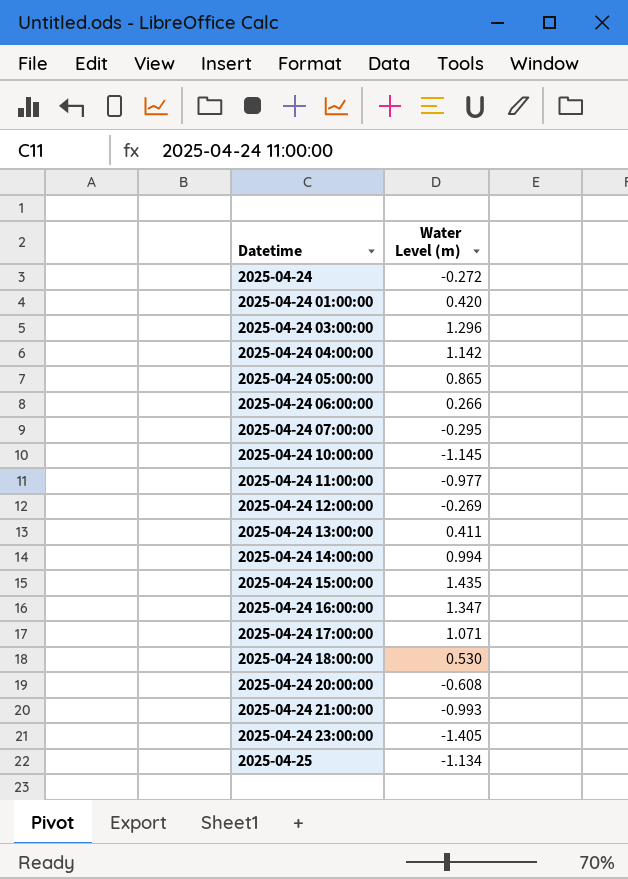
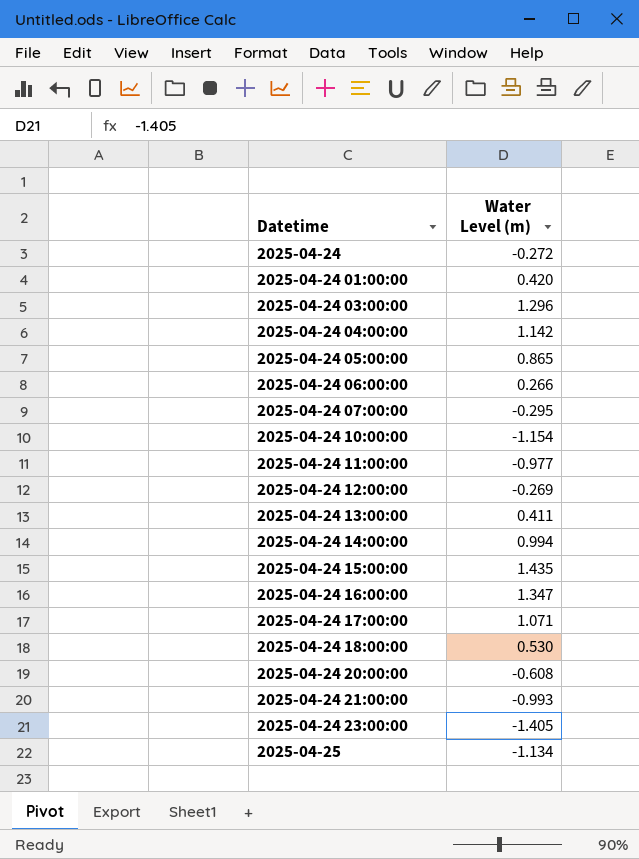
2025-04-24 10:00:00 | Water Level (m): -1.145 -> -1.154

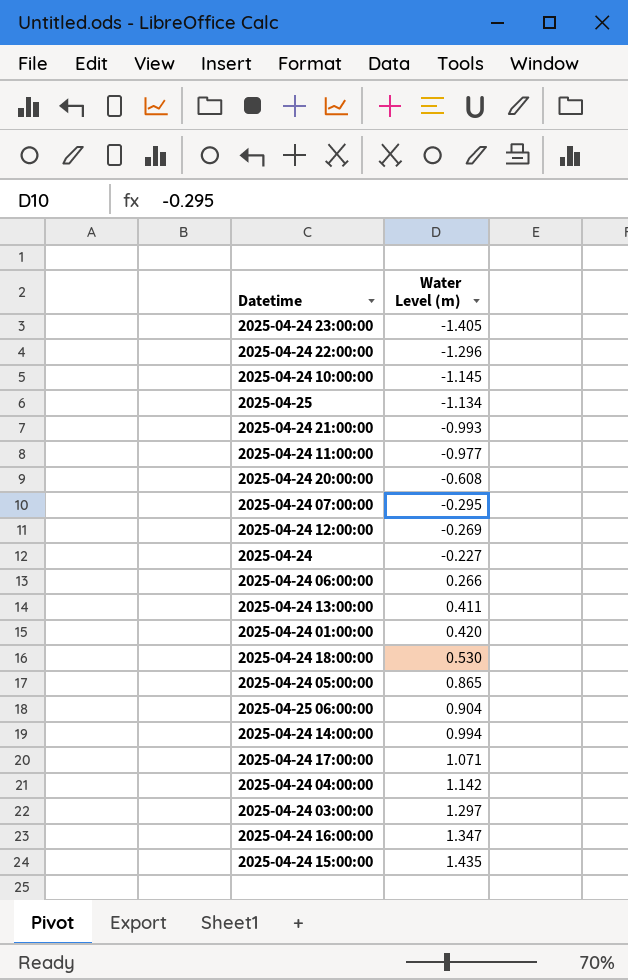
row order: Datetime ascending -> Water Level (m) ascending
row 2025-04-24 22:00:00: none -> -1.296
2025-04-24 10:00:00 | Water Level (m): -1.154 -> -1.145
2025-04-24 | Water Level (m): -0.272 -> -0.227
row 2025-04-25 06:00:00: none -> 0.904
2025-04-24 03:00:00 | Water Level (m): 1.296 -> 1.297

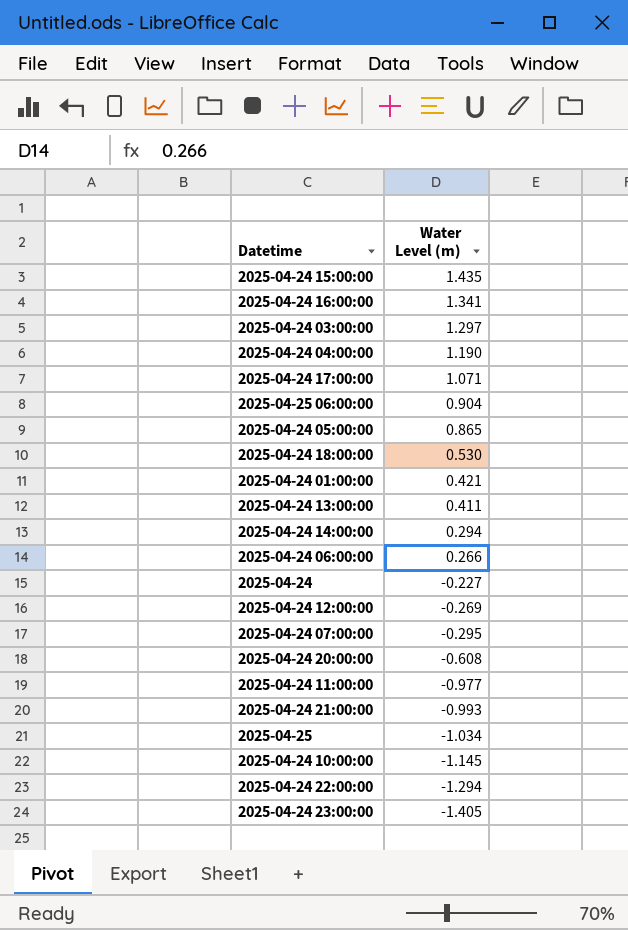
row order: Water Level (m) ascending -> Water Level (m) descending
2025-04-24 16:00:00 | Water Level (m): 1.347 -> 1.341
2025-04-24 04:00:00 | Water Level (m): 1.142 -> 1.190
2025-04-24 01:00:00 | Water Level (m): 0.420 -> 0.421
2025-04-24 14:00:00 | Water Level (m): 0.994 -> 0.294
2025-04-25 | Water Level (m): -1.134 -> -1.034
2025-04-24 22:00:00 | Water Level (m): -1.296 -> -1.294

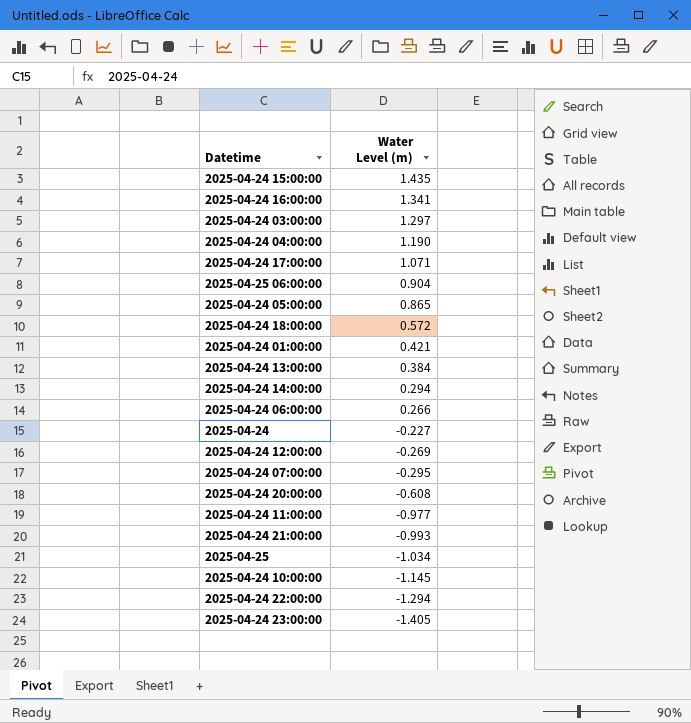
2025-04-24 18:00:00 | Water Level (m): 0.530 -> 0.572
2025-04-24 13:00:00 | Water Level (m): 0.411 -> 0.384

